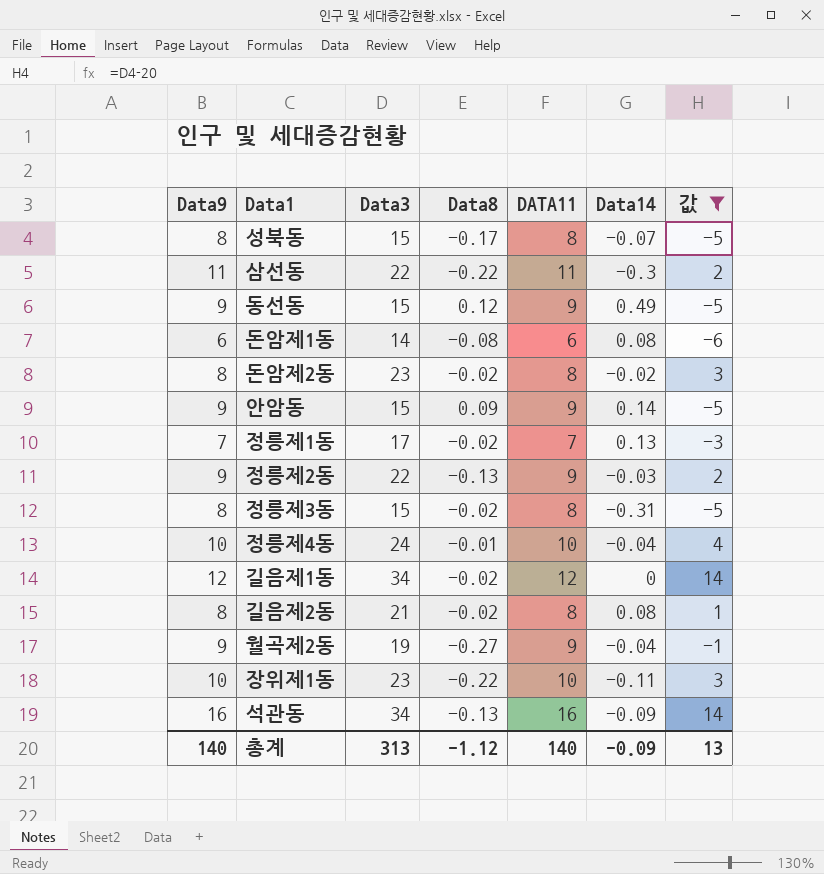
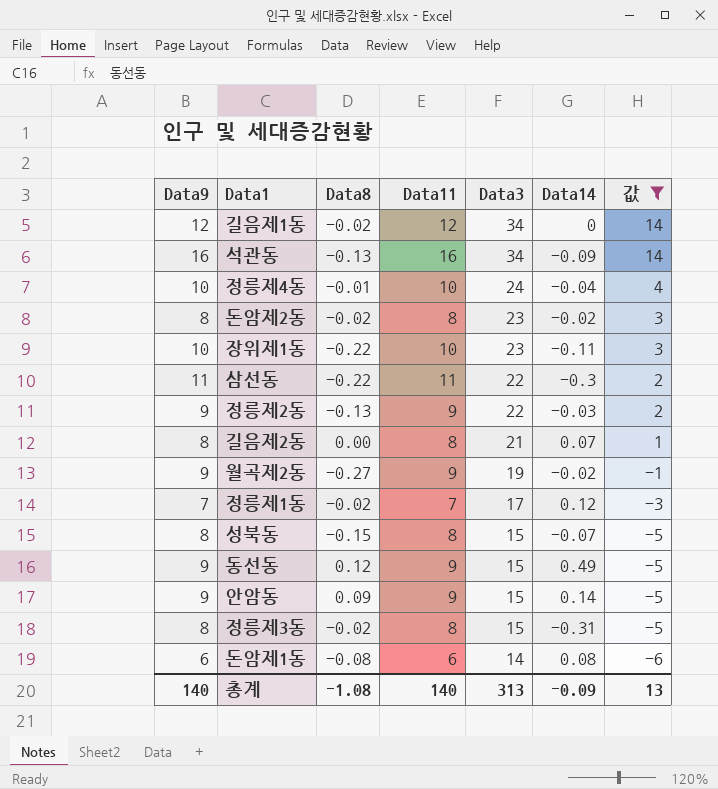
row order: none -> Data3 descending
column name: DATA11 -> Data11
column Data3 | position: 3 -> 5
길음제2동 | Data8: -0.02 -> 0.00
길음제2동 | Data14: 0.08 -> 0.07
월곡제2동 | Data14: -0.04 -> -0.02
정릉제1동 | Data14: 0.13 -> 0.12
성북동 | Data8: -0.17 -> -0.15
총계 | Data8: -1.12 -> -1.08

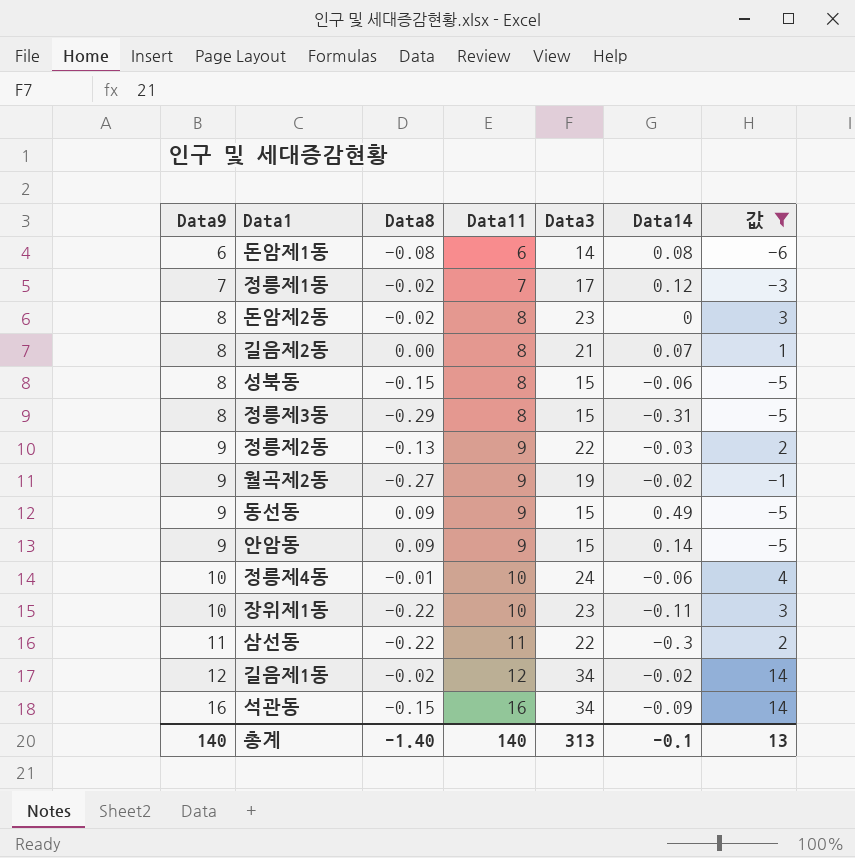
row order: Data3 descending -> Data9 ascending
돈암제2동 | Data14: -0.02 -> 0
성북동 | Data14: -0.07 -> -0.06
정릉제3동 | Data8: -0.02 -> -0.29
동선동 | Data8: 0.12 -> 0.09
정릉제4동 | Data14: -0.04 -> -0.06
길음제1동 | Data14: 0 -> -0.02
석관동 | Data8: -0.13 -> -0.15
총계 | Data8: -1.08 -> -1.40
총계 | Data14: -0.09 -> -0.1

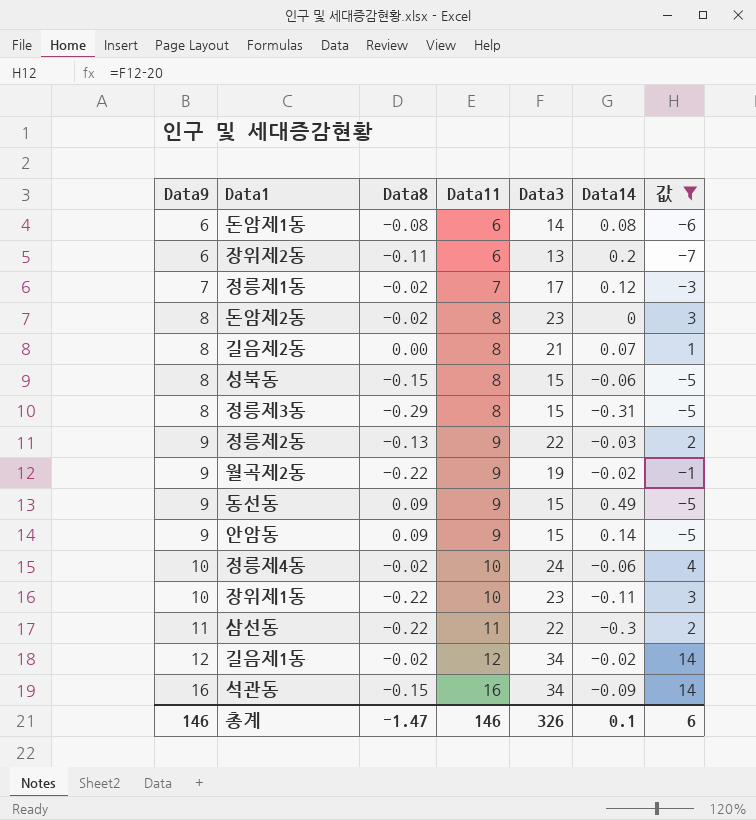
row 장위제2동: none -> 6 | -0.11 | 6 | 13 | 0.2 | -7
월곡제2동 | Data8: -0.27 -> -0.22
정릉제4동 | Data8: -0.01 -> -0.02
총계 | Data9: 140 -> 146
총계 | Data8: -1.40 -> -1.47
총계 | Data11: 140 -> 146
총계 | Data3: 313 -> 326
총계 | Data14: -0.1 -> 0.1
총계 | 값: 13 -> 6

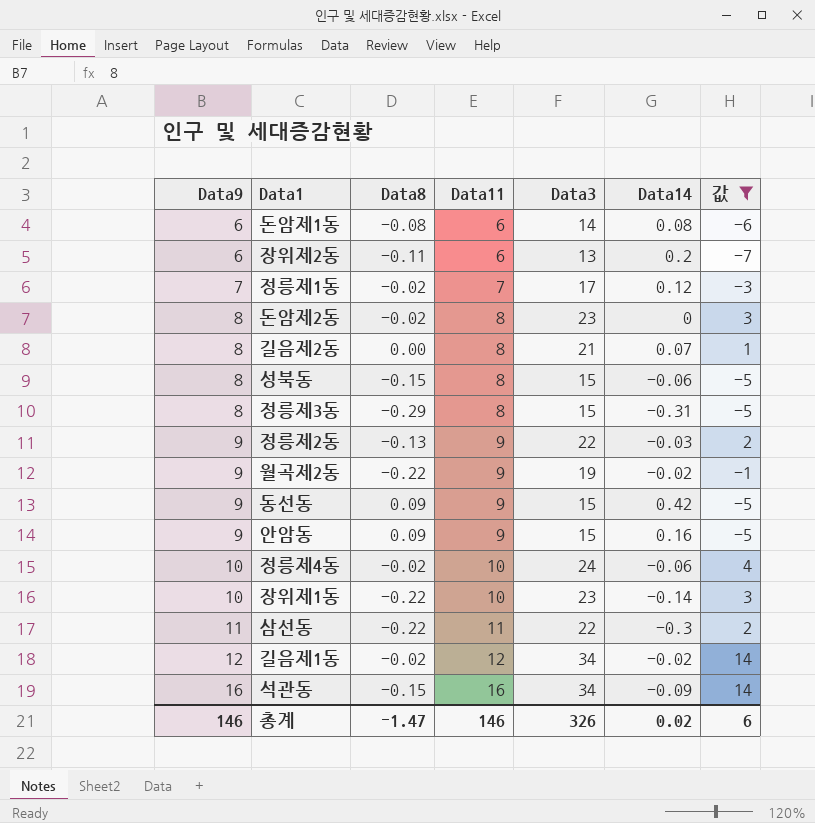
동선동 | Data14: 0.49 -> 0.42
안암동 | Data14: 0.14 -> 0.16
장위제1동 | Data14: -0.11 -> -0.14
총계 | Data14: 0.1 -> 0.02

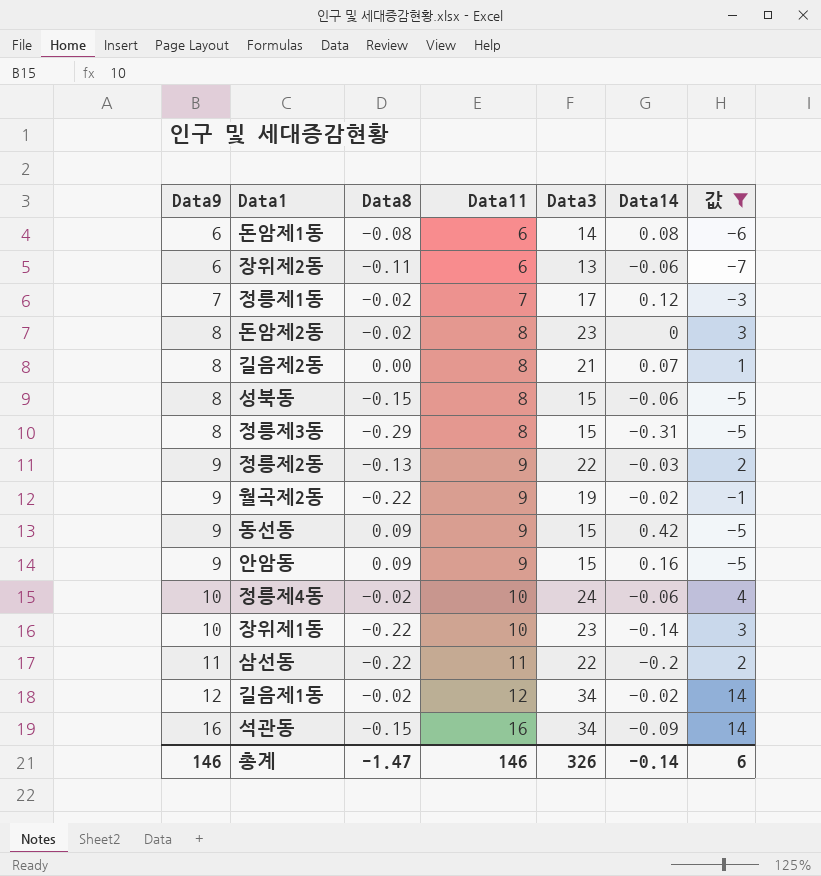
장위제2동 | Data14: 0.2 -> -0.06
삼선동 | Data14: -0.3 -> -0.2
총계 | Data14: 0.02 -> -0.14

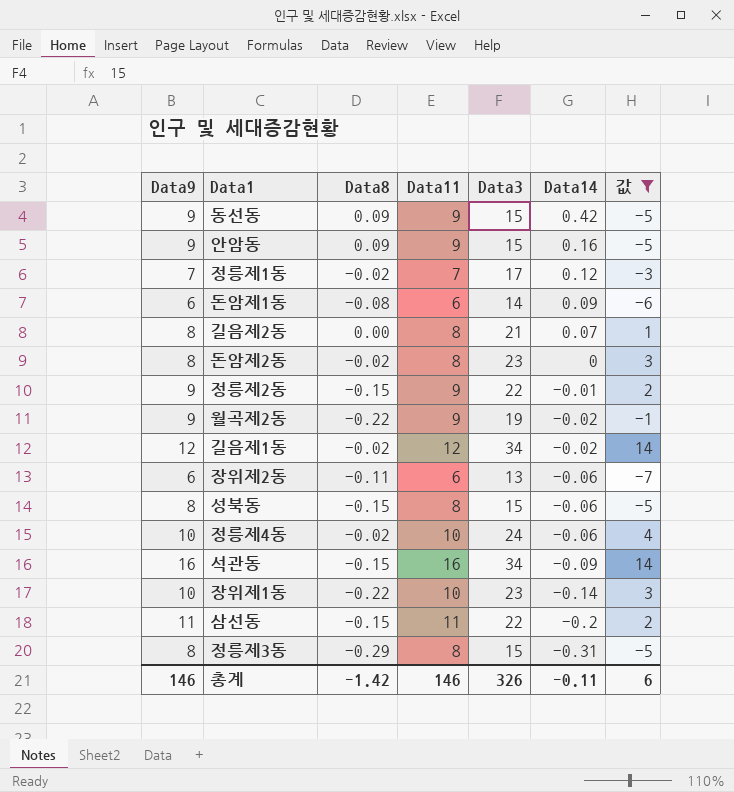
row order: Data9 ascending -> Data14 descending
돈암제1동 | Data14: 0.08 -> 0.09
정릉제2동 | Data8: -0.13 -> -0.15
정릉제2동 | Data14: -0.03 -> -0.01
삼선동 | Data8: -0.22 -> -0.15
총계 | Data8: -1.47 -> -1.42
총계 | Data14: -0.14 -> -0.11

